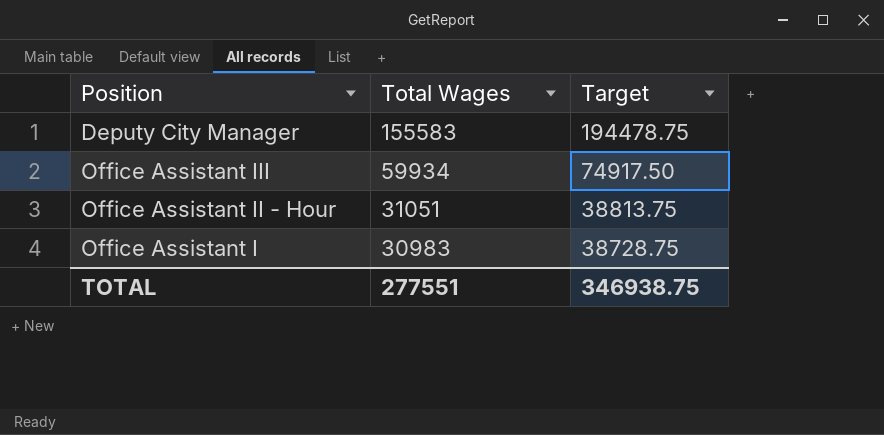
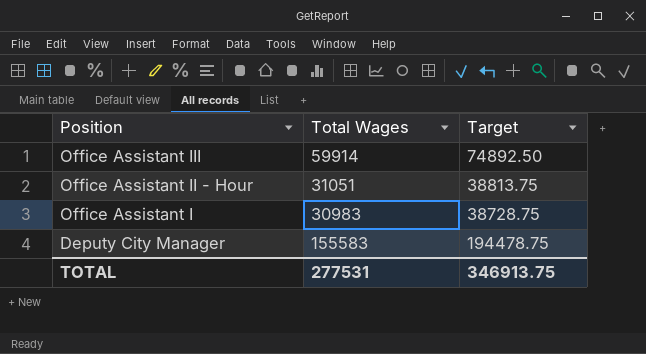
row order: Total Wages descending -> Position descending
Office Assistant III | Total Wages: 59934 -> 59914
Office Assistant III | Target: 74917.50 -> 74892.50
TOTAL | Total Wages: 277551 -> 277531
TOTAL | Target: 346938.75 -> 346913.75

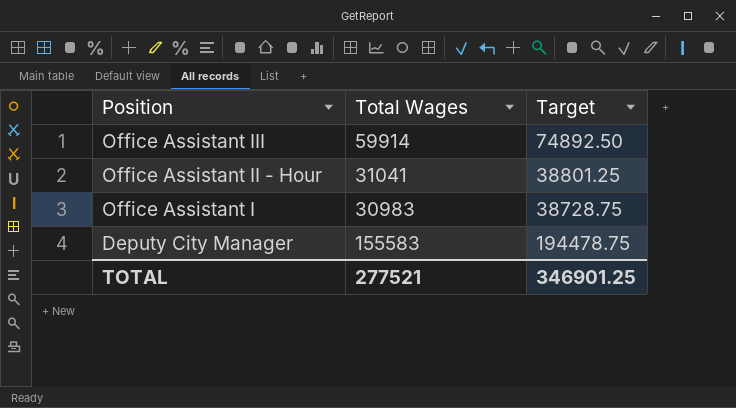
Office Assistant II - Hour | Total Wages: 31051 -> 31041
Office Assistant II - Hour | Target: 38813.75 -> 38801.25
TOTAL | Total Wages: 277531 -> 277521
TOTAL | Target: 346913.75 -> 346901.25

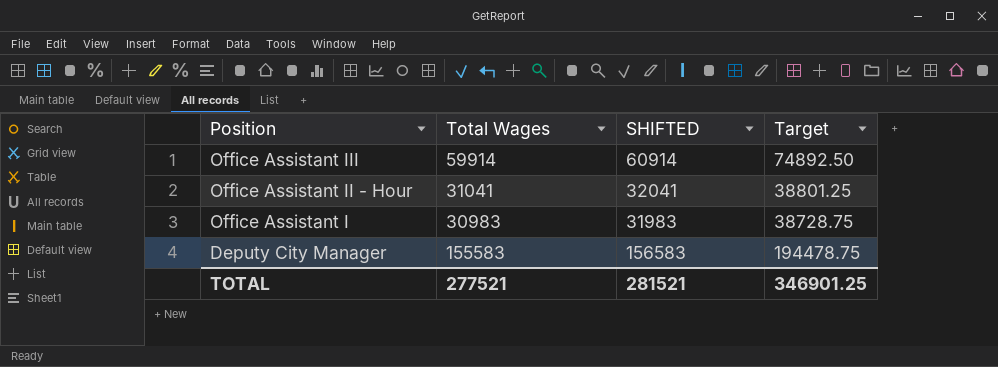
column SHIFTED | formula: none -> [Total Wages] + 1000

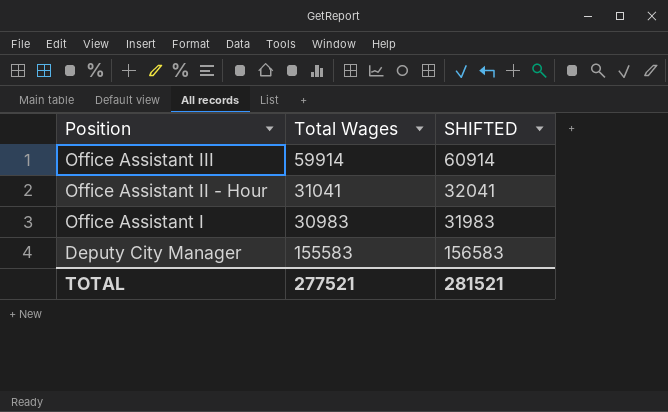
column Target | formula: [Total Wages] * 1.25 -> none

